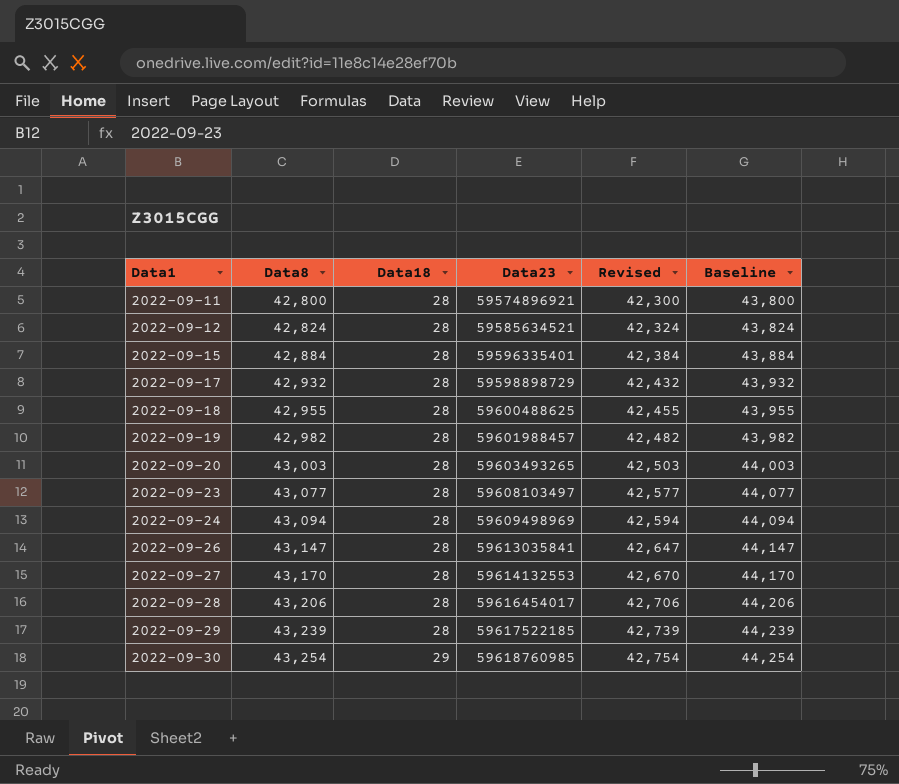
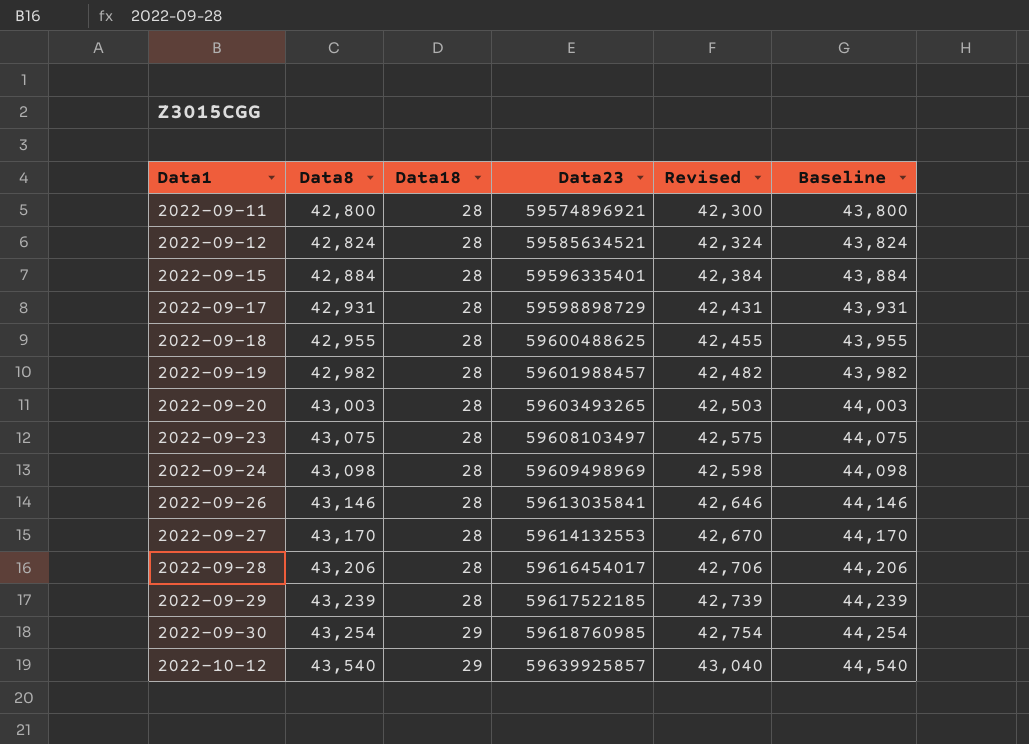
2022-09-17 | Data8: 42,932 -> 42,931
2022-09-17 | Revised: 42,432 -> 42,431
2022-09-17 | Baseline: 43,932 -> 43,931
2022-09-23 | Data8: 43,077 -> 43,075
2022-09-23 | Revised: 42,577 -> 42,575
2022-09-23 | Baseline: 44,077 -> 44,075
2022-09-24 | Data8: 43,094 -> 43,098
2022-09-24 | Revised: 42,594 -> 42,598
2022-09-24 | Baseline: 44,094 -> 44,098
2022-09-26 | Data8: 43,147 -> 43,146
2022-09-26 | Revised: 42,647 -> 42,646
2022-09-26 | Baseline: 44,147 -> 44,146
row 2022-10-12: none -> 43,540 | 29 | 59639925857 | 43,040 | 44,540

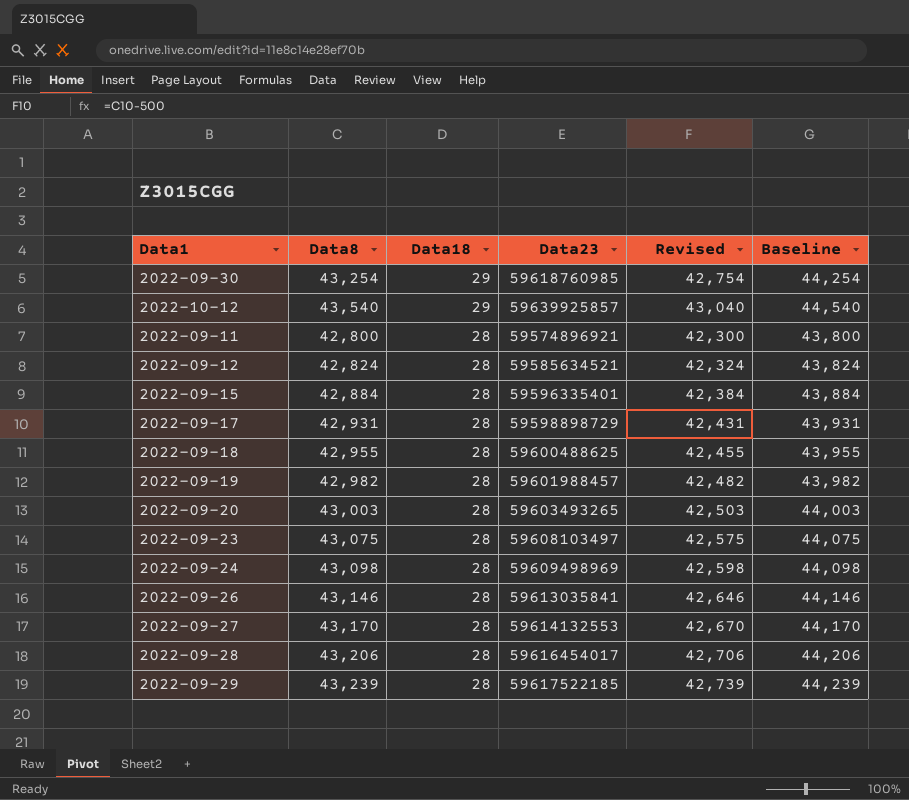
row order: Data1 ascending -> Data18 descending

